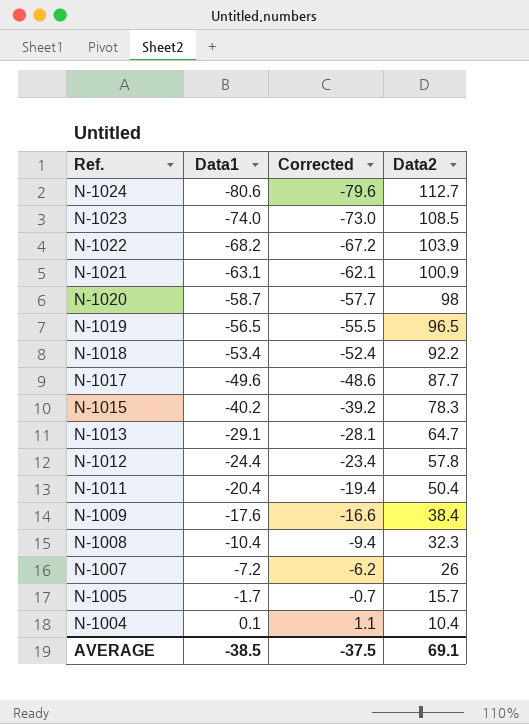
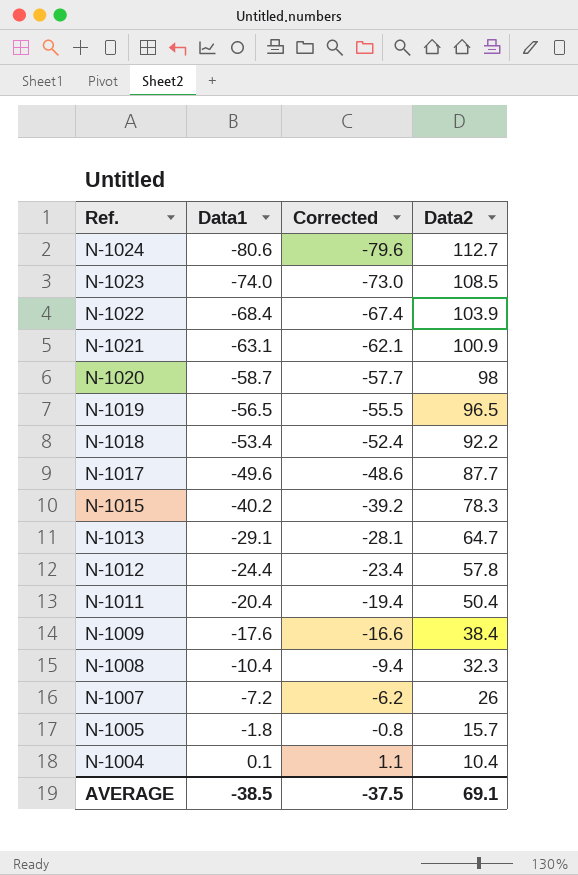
N-1022 | Data1: -68.2 -> -68.4
N-1022 | Corrected: -67.2 -> -67.4
N-1005 | Data1: -1.7 -> -1.8
N-1005 | Corrected: -0.7 -> -0.8

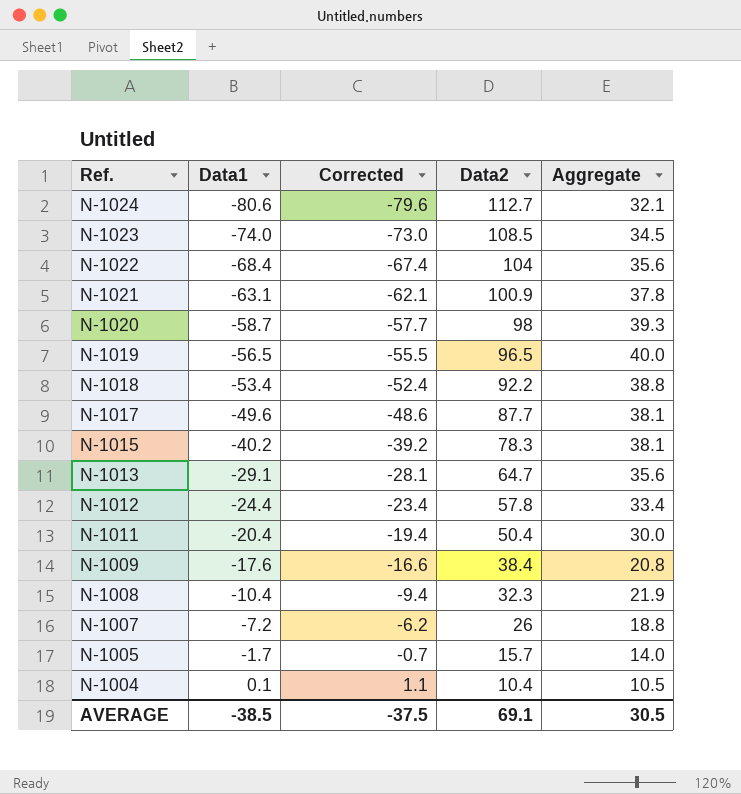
column Aggregate | formula: none -> [Data1] + [Data2]
N-1022 | Data2: 103.9 -> 104
N-1005 | Data1: -1.8 -> -1.7
N-1005 | Corrected: -0.8 -> -0.7

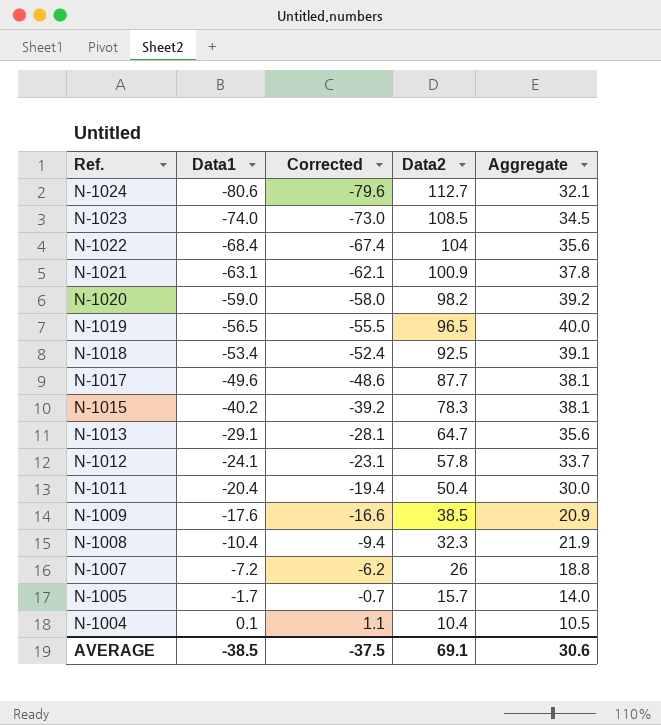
N-1020 | Data1: -58.7 -> -59.0
N-1020 | Corrected: -57.7 -> -58.0
N-1020 | Data2: 98 -> 98.2
N-1020 | Aggregate: 39.3 -> 39.2
N-1018 | Data2: 92.2 -> 92.5
N-1018 | Aggregate: 38.8 -> 39.1
N-1012 | Data1: -24.4 -> -24.1
N-1012 | Corrected: -23.4 -> -23.1
N-1012 | Aggregate: 33.4 -> 33.7
N-1009 | Data2: 38.4 -> 38.5
N-1009 | Aggregate: 20.8 -> 20.9
AVERAGE | Aggregate: 30.5 -> 30.6

